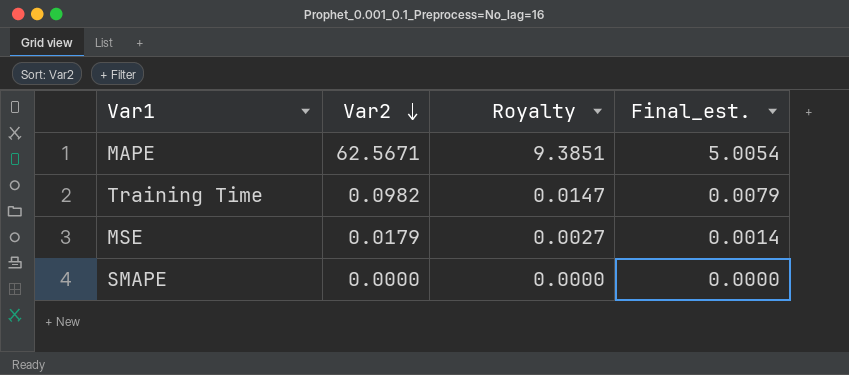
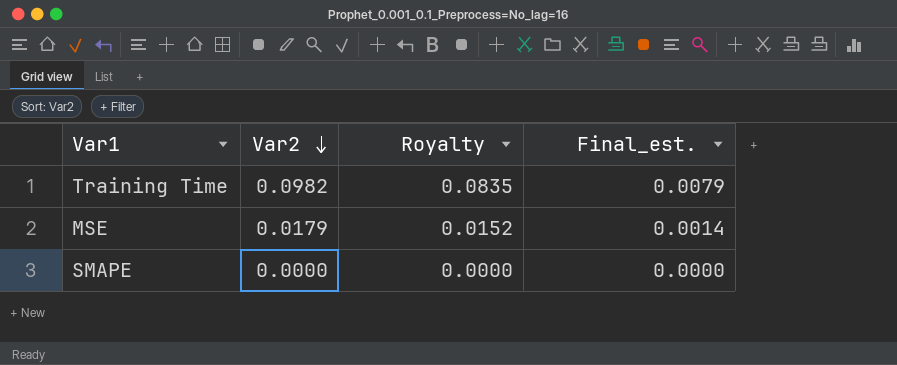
column Royalty | formula: [Var2] * 0.15 -> [Var2] * 0.85
row MAPE: 62.5671 | 9.3851 | 5.0054 -> none

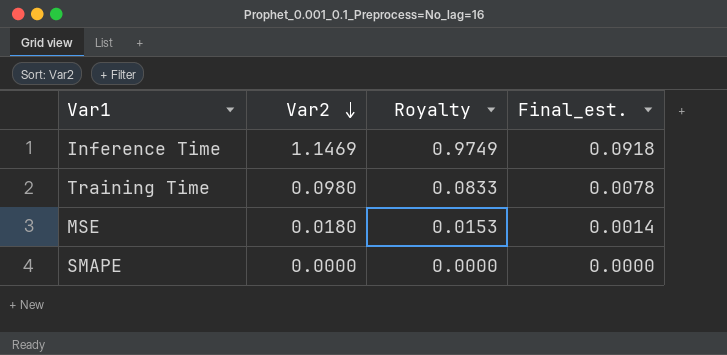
row Inference Time: none -> 1.1469 | 0.9749 | 0.0918
Training Time | Var2: 0.0982 -> 0.0980
Training Time | Royalty: 0.0835 -> 0.0833
Training Time | Final_est.: 0.0079 -> 0.0078
MSE | Var2: 0.0179 -> 0.0180
MSE | Royalty: 0.0152 -> 0.0153

